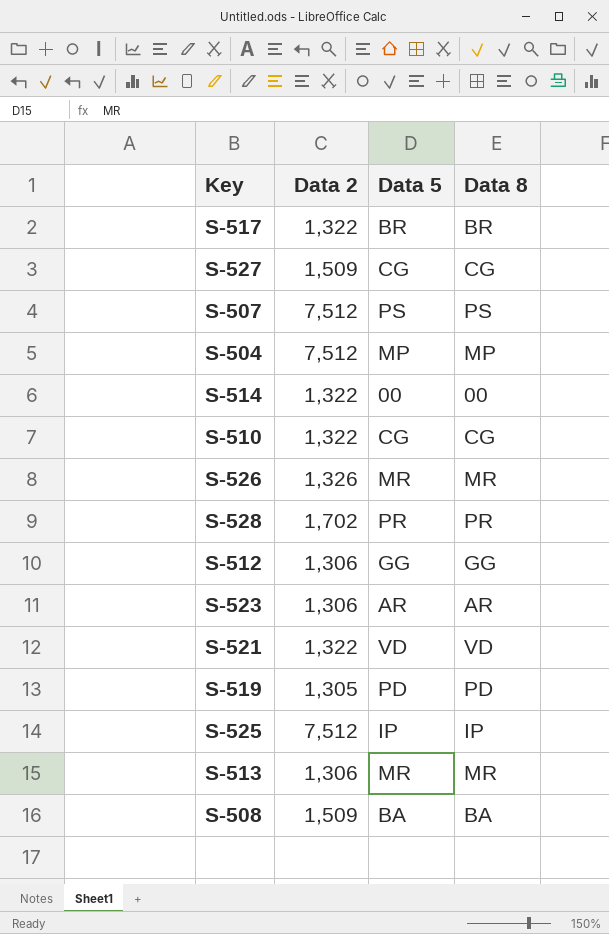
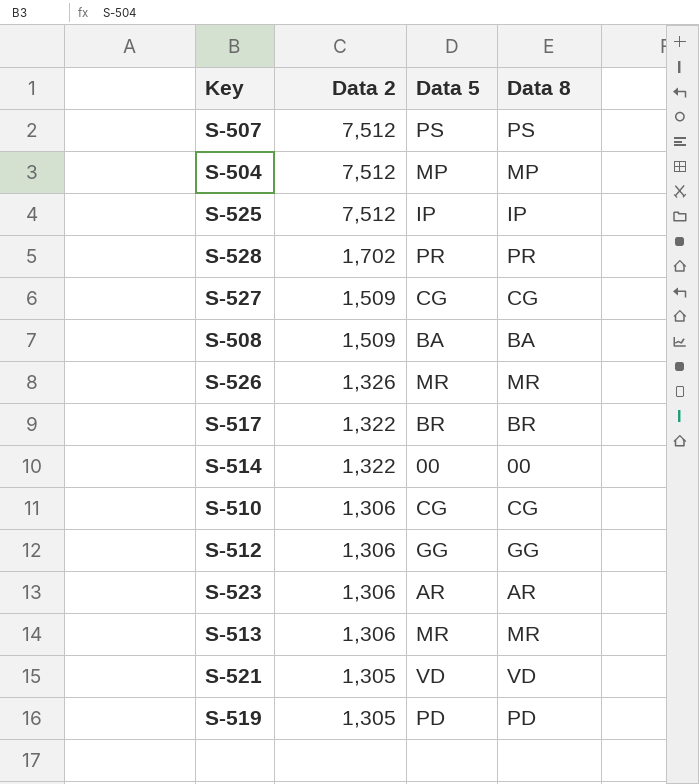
row order: none -> Data 2 descending
S-510 | Data 2: 1,322 -> 1,306
S-521 | Data 2: 1,322 -> 1,305

